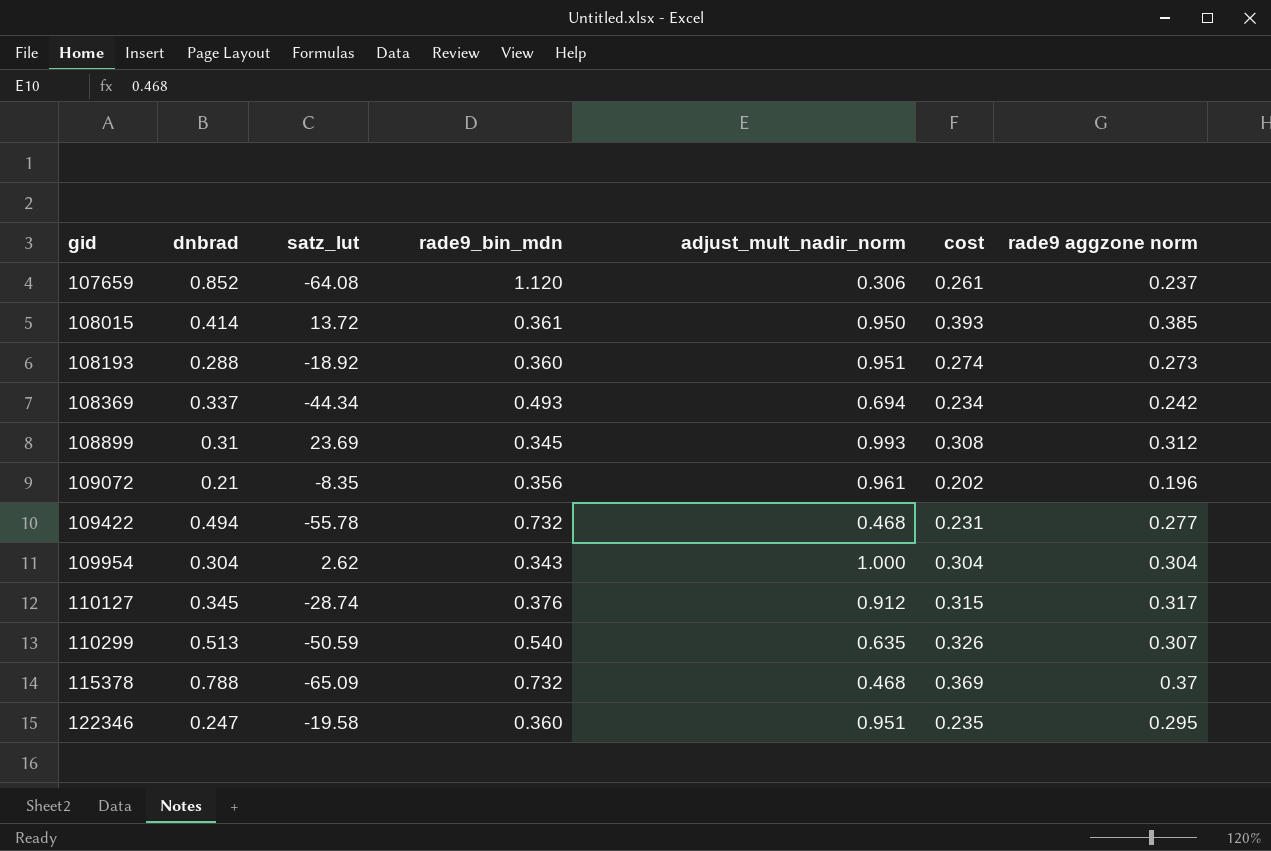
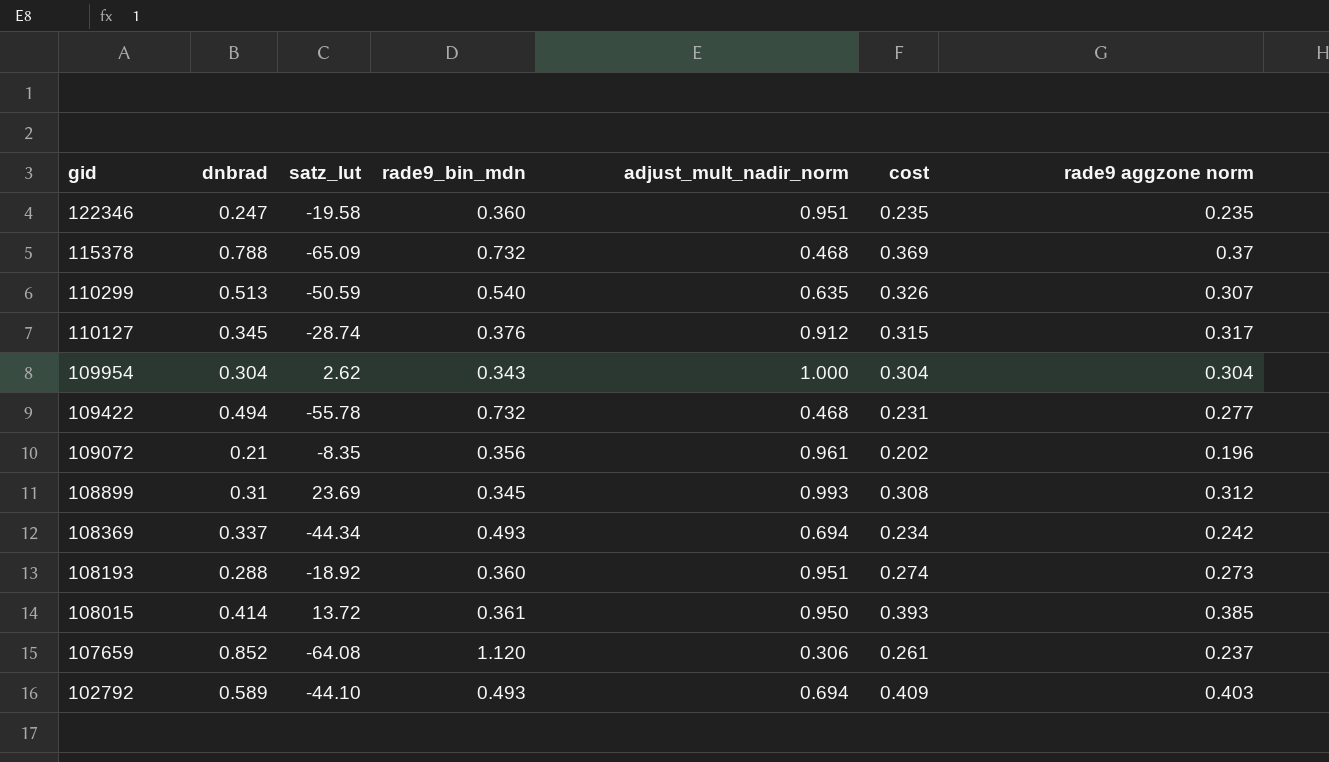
row order: gid ascending -> gid descending
122346 | rade9 aggzone norm: 0.295 -> 0.235
row 102792: none -> 0.589 | -44.10 | 0.493 | 0.694 | 0.409 | 0.403

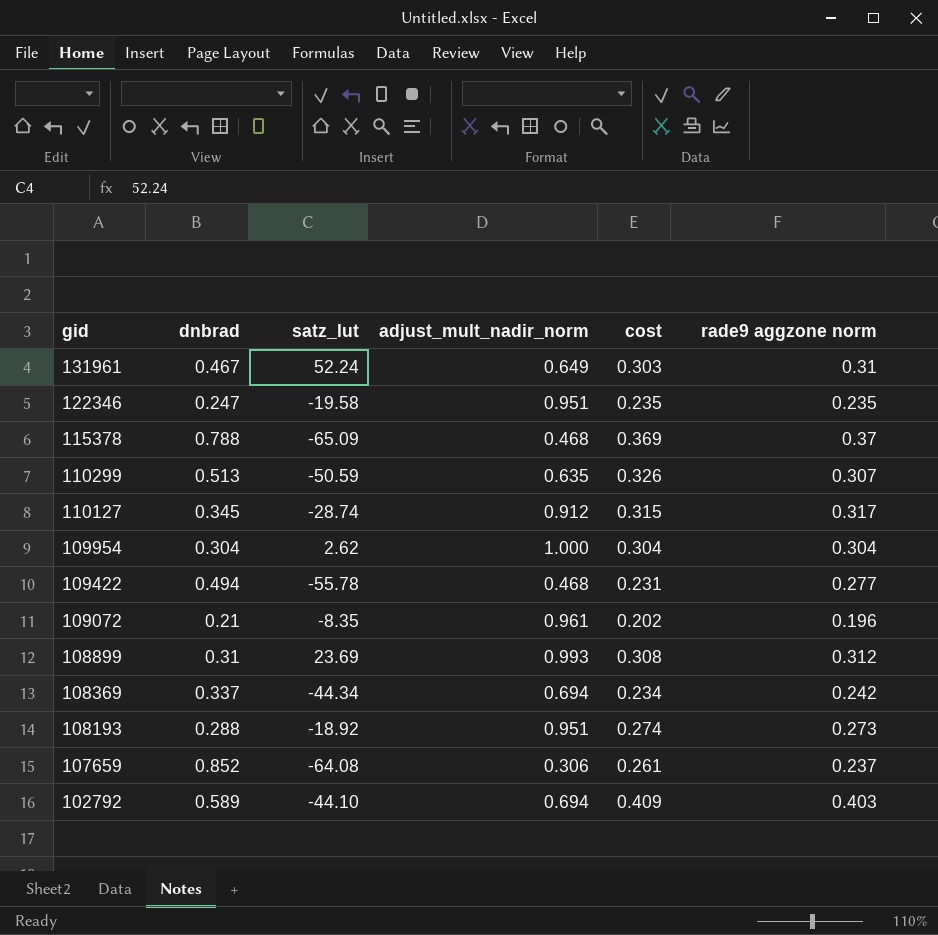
column rade9_bin_mdn | position: 4 -> none
row 108015: 0.414 | 13.72 | 0.361 | 0.950 | 0.393 | 0.385 -> none
row 131961: none -> 0.467 | 52.24 | 0.649 | 0.303 | 0.31

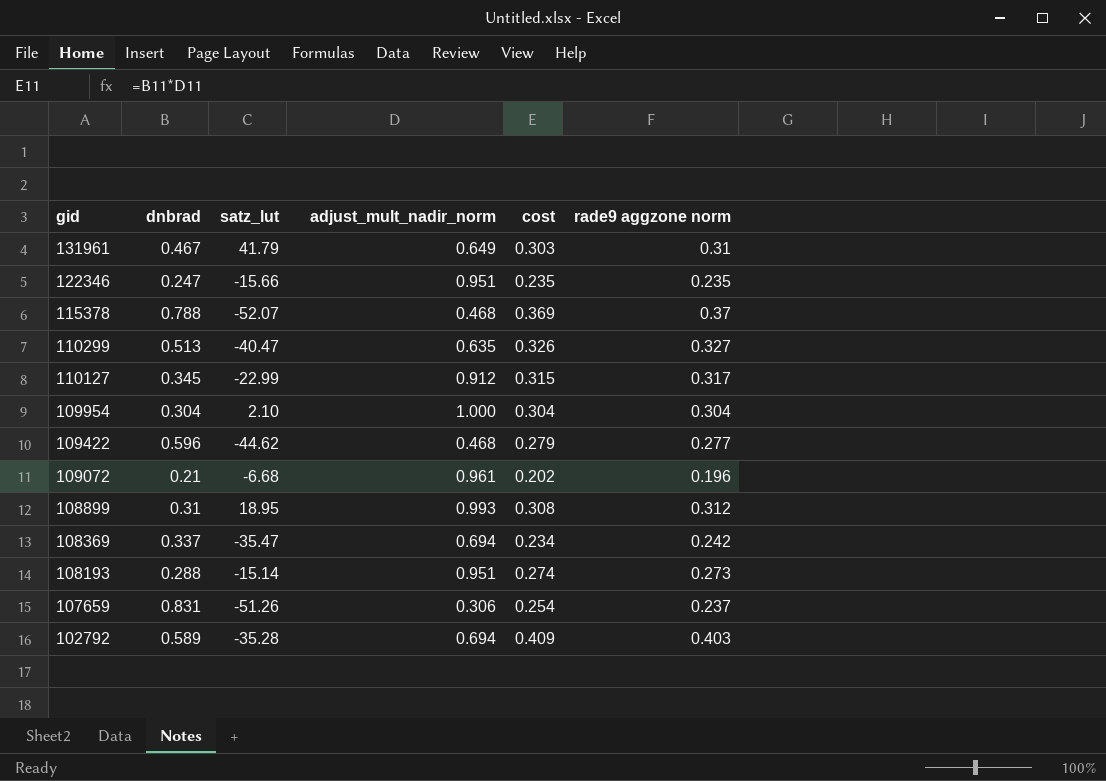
131961 | satz_lut: 52.24 -> 41.79
122346 | satz_lut: -19.58 -> -15.66
115378 | satz_lut: -65.09 -> -52.07
110299 | satz_lut: -50.59 -> -40.47
110299 | rade9 aggzone norm: 0.307 -> 0.327
110127 | satz_lut: -28.74 -> -22.99
109954 | satz_lut: 2.62 -> 2.10
109422 | dnbrad: 0.494 -> 0.596
109422 | satz_lut: -55.78 -> -44.62
109422 | cost: 0.231 -> 0.279
109072 | satz_lut: -8.35 -> -6.68
108899 | satz_lut: 23.69 -> 18.95
108369 | satz_lut: -44.34 -> -35.47
108193 | satz_lut: -18.92 -> -15.14
107659 | dnbrad: 0.852 -> 0.831
107659 | satz_lut: -64.08 -> -51.26
107659 | cost: 0.261 -> 0.254
102792 | satz_lut: -44.10 -> -35.28

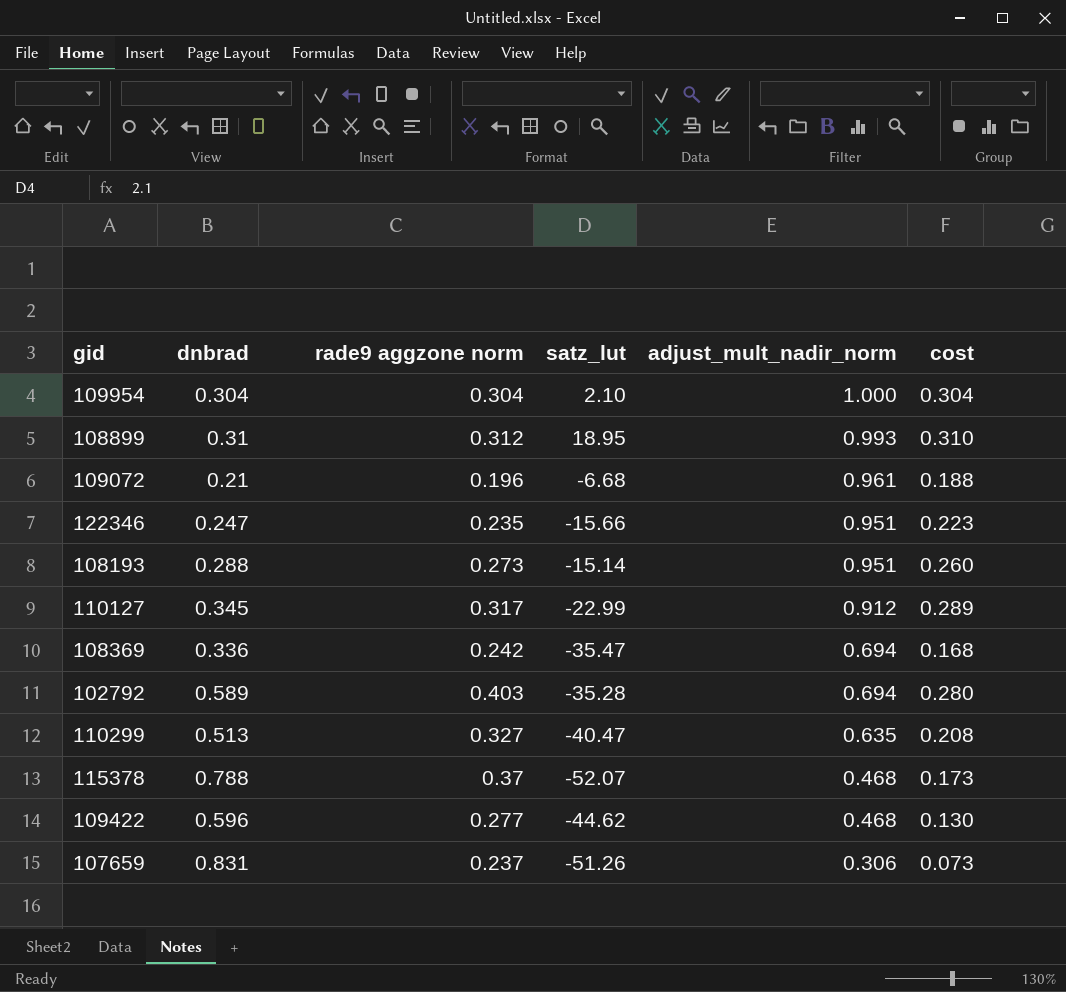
row order: gid descending -> adjust_mult_nadir_norm descending
column rade9 aggzone norm | position: 6 -> 3
column cost | formula: [dnbrad] * [adjust_mult_nadir_norm] -> [rade9 aggzone norm] * [adjust_mult_nadir_norm]
row 131961: 0.467 | 41.79 | 0.649 | 0.303 | 0.31 -> none
108369 | dnbrad: 0.337 -> 0.336

